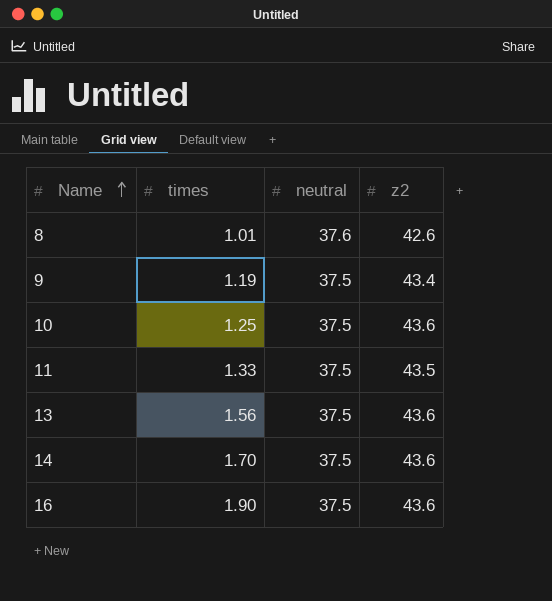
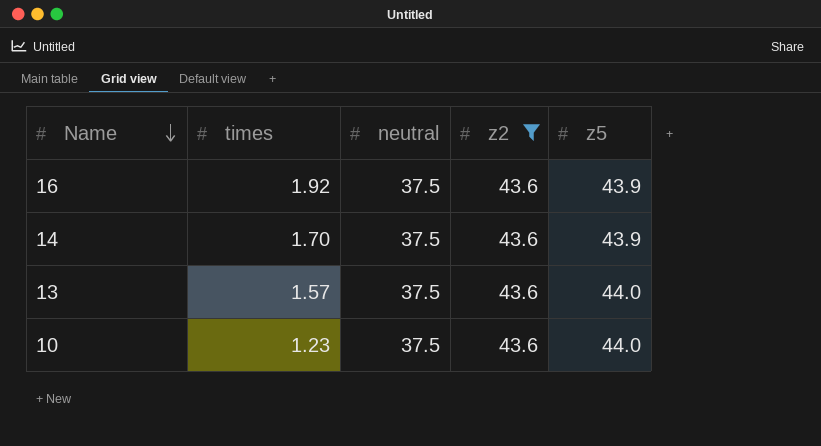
filter: none -> z2 = 43.6
row order: Name ascending -> Name descending
column z5 | position: none -> 5
16 | times: 1.90 -> 1.92
13 | times: 1.56 -> 1.57
10 | times: 1.25 -> 1.23

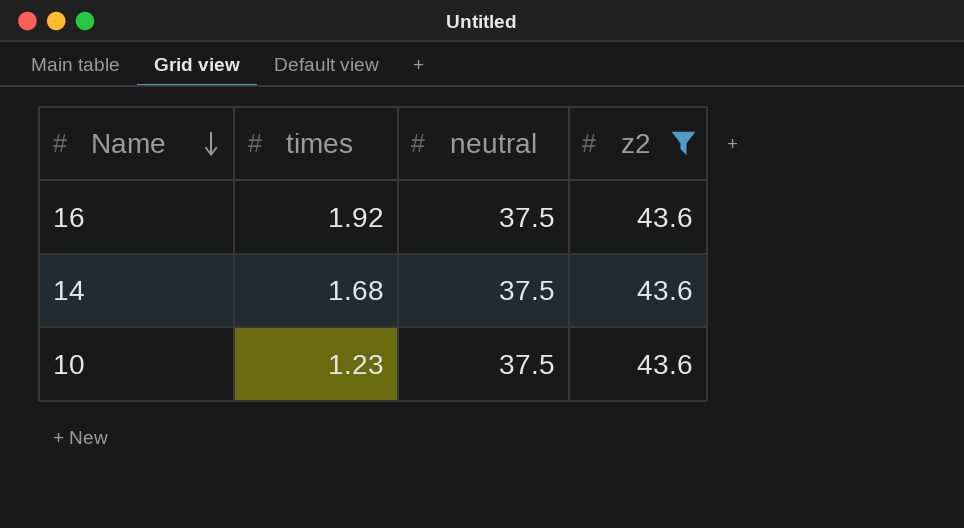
column z5 | position: 5 -> none
row 13: 1.57 | 37.5 | 43.6 | 44.0 -> none
14 | times: 1.70 -> 1.68

